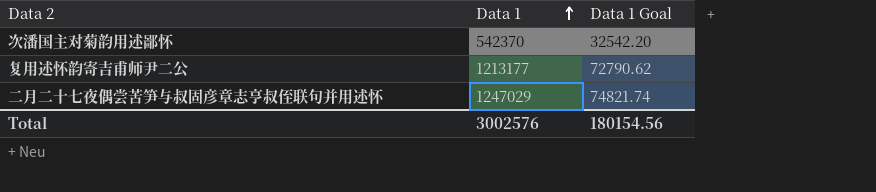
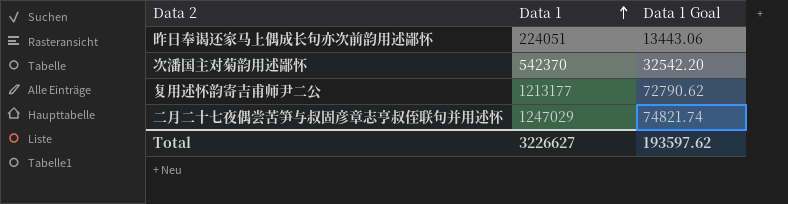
row 昨日奉谒还家马上偶成长句亦次前韵用述鄙怀: none -> 224051 | 13443.06
Total | Data 1: 3002576 -> 3226627
Total | Data 1 Goal: 180154.56 -> 193597.62

